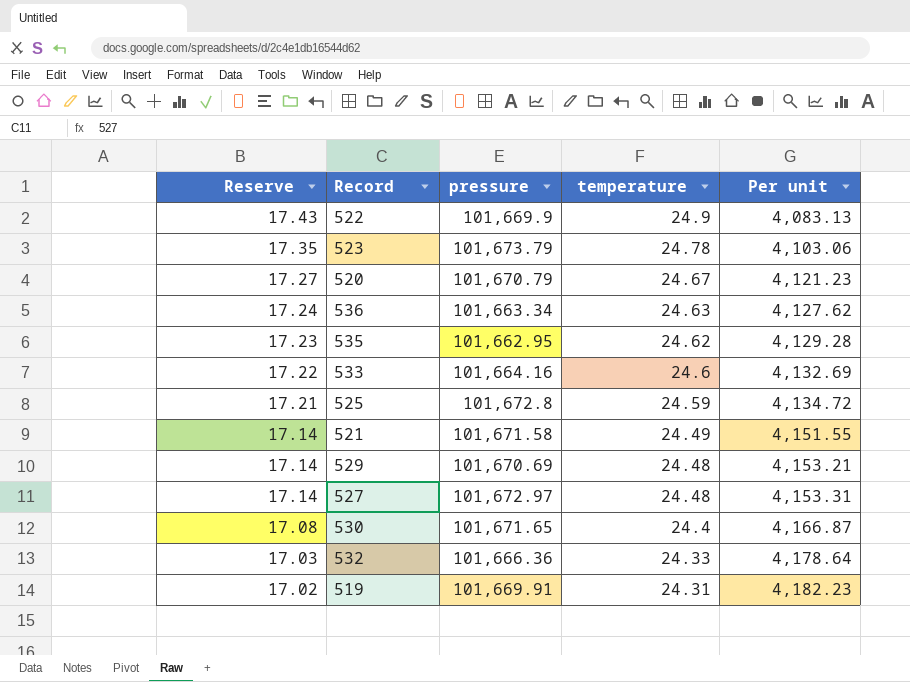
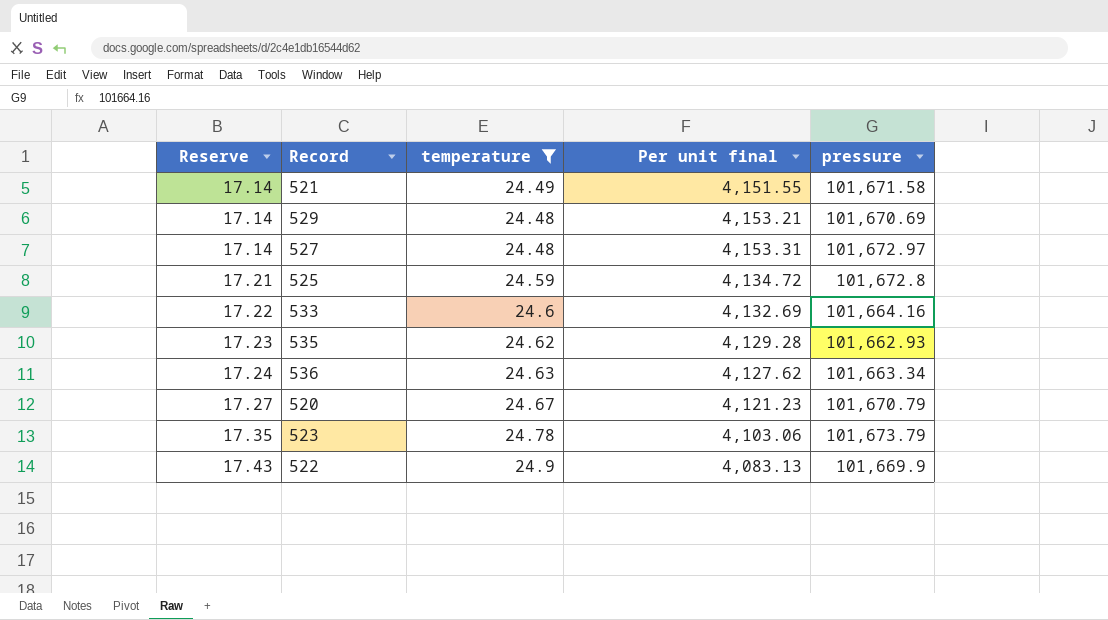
filter: none -> temperature >= 24.48
row order: Reserve descending -> Reserve ascending
column name: Per unit -> Per unit final
column pressure | position: 3 -> 5
535 | pressure: 101,662.95 -> 101,662.93

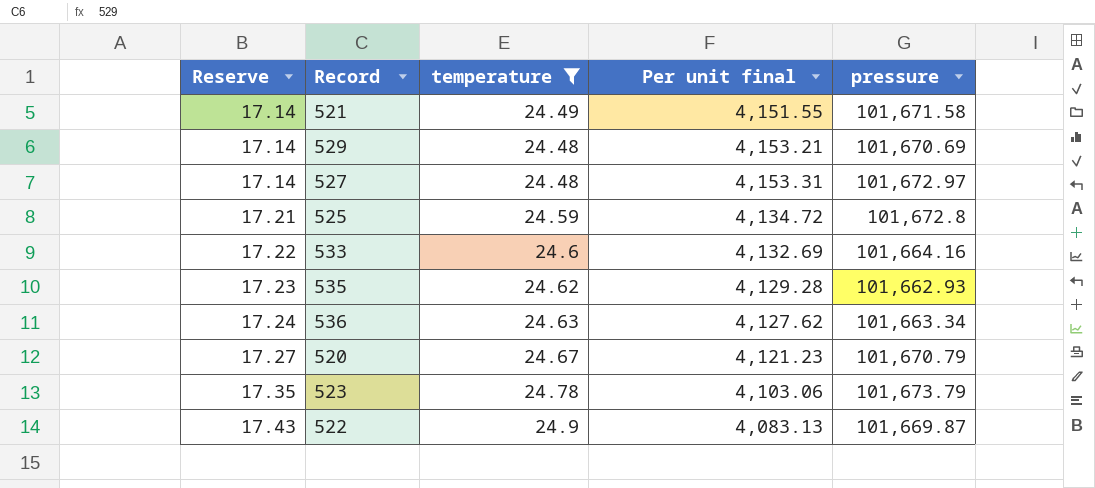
522 | pressure: 101,669.9 -> 101,669.87

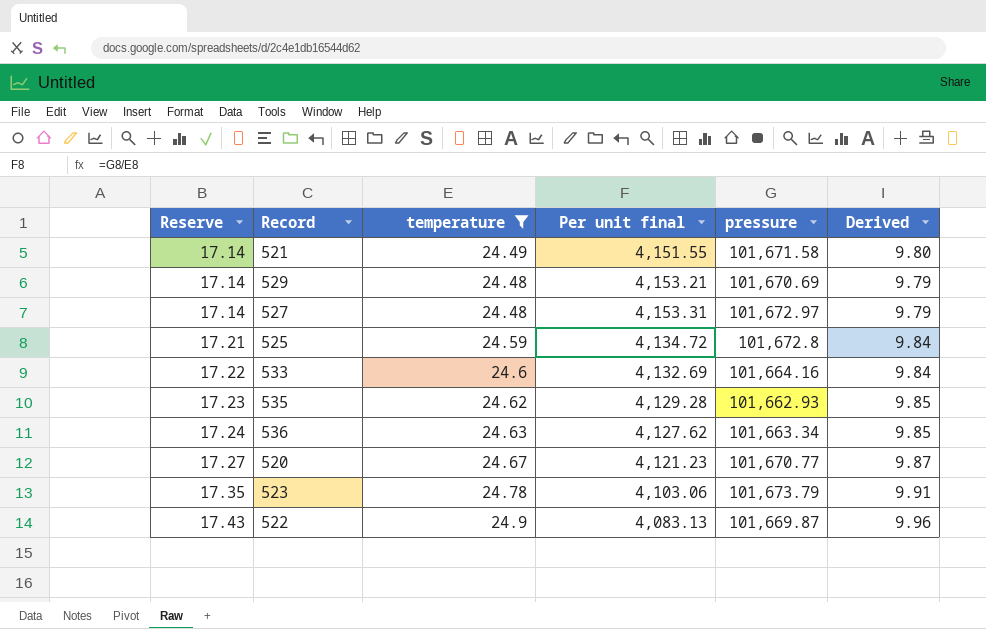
column Derived | formula: none -> [temperature] * 0.4
520 | pressure: 101,670.79 -> 101,670.77

